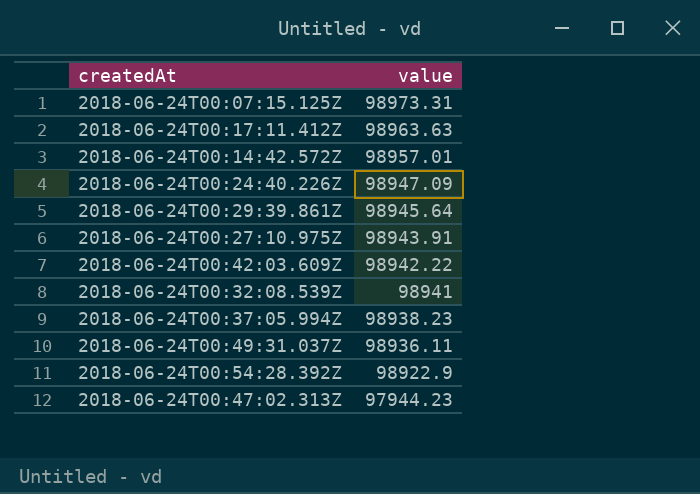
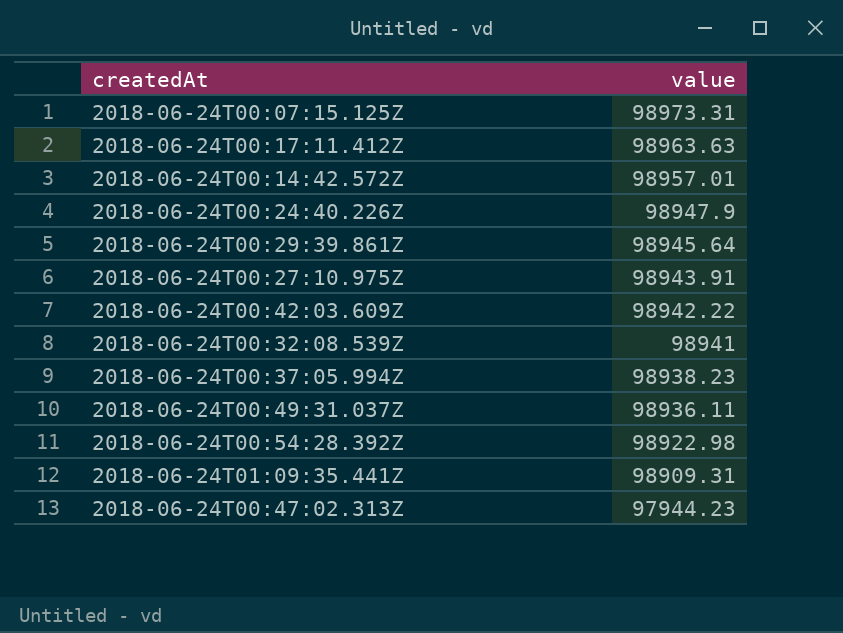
2018-06-24T00:24:40.226Z | value: 98947.09 -> 98947.9
2018-06-24T00:54:28.392Z | value: 98922.9 -> 98922.98
row 2018-06-24T01:09:35.441Z: none -> 98909.31

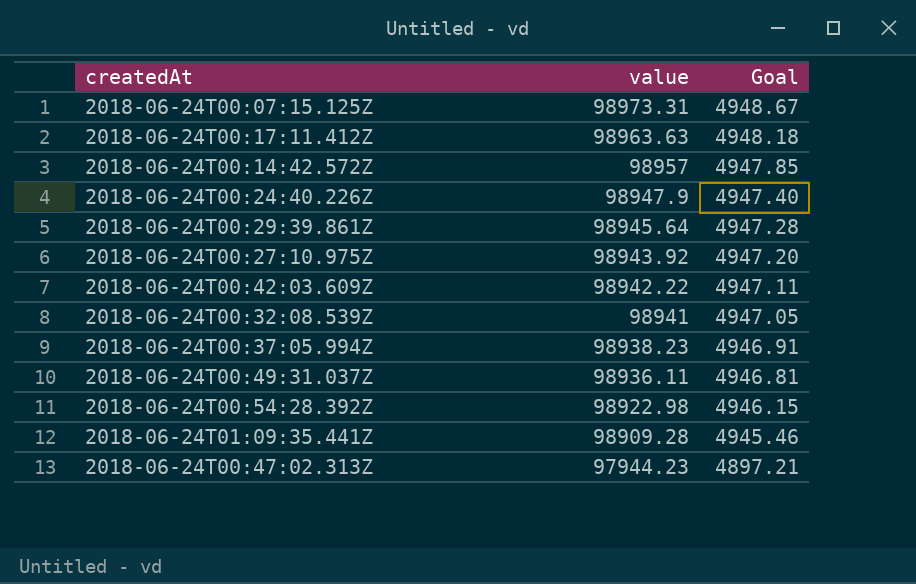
column Goal | formula: none -> [value] * 0.05
2018-06-24T00:14:42.572Z | value: 98957.01 -> 98957
2018-06-24T00:27:10.975Z | value: 98943.91 -> 98943.92
2018-06-24T01:09:35.441Z | value: 98909.31 -> 98909.28

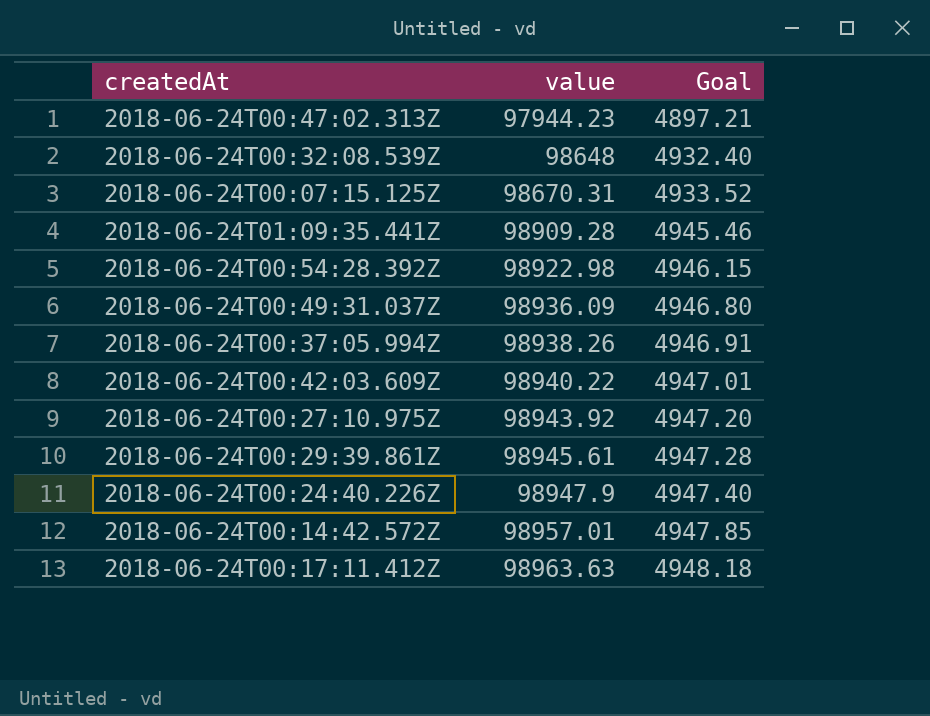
row order: value descending -> value ascending
2018-06-24T00:32:08.539Z | value: 98941 -> 98648
2018-06-24T00:32:08.539Z | Goal: 4947.05 -> 4932.40
2018-06-24T00:07:15.125Z | value: 98973.31 -> 98670.31
2018-06-24T00:07:15.125Z | Goal: 4948.67 -> 4933.52
2018-06-24T00:49:31.037Z | value: 98936.11 -> 98936.09
2018-06-24T00:49:31.037Z | Goal: 4946.81 -> 4946.80
2018-06-24T00:37:05.994Z | value: 98938.23 -> 98938.26
2018-06-24T00:42:03.609Z | value: 98942.22 -> 98940.22
2018-06-24T00:42:03.609Z | Goal: 4947.11 -> 4947.01
2018-06-24T00:29:39.861Z | value: 98945.64 -> 98945.61
2018-06-24T00:14:42.572Z | value: 98957 -> 98957.01

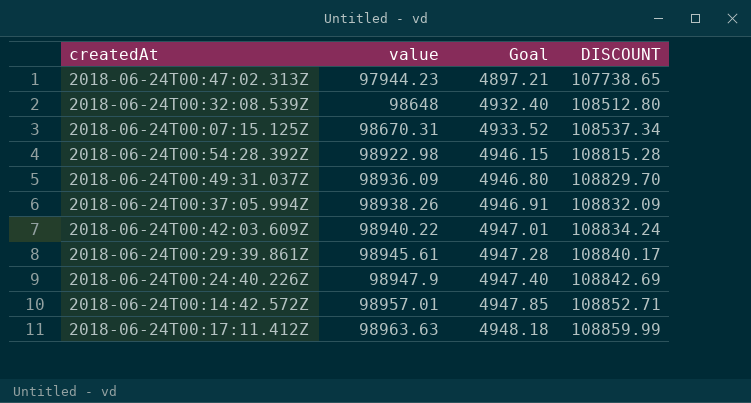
column DISCOUNT | formula: none -> [value] * 1.1
row 2018-06-24T01:09:35.441Z: 98909.28 | 4945.46 -> none
row 2018-06-24T00:27:10.975Z: 98943.92 | 4947.20 -> none

